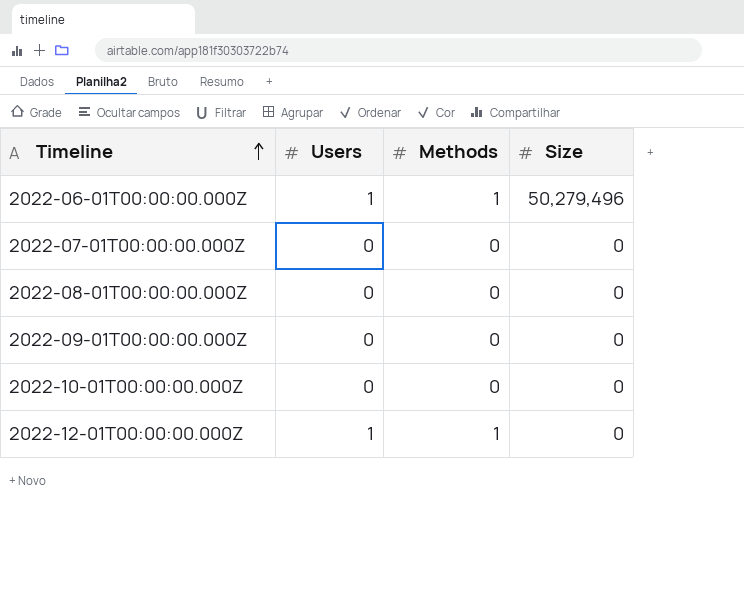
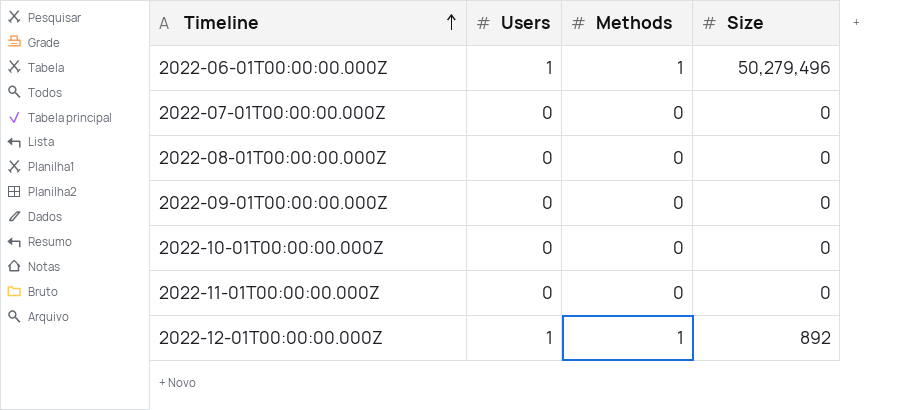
row 2022-11-01T00:00:00.000Z: none -> 0 | 0 | 0
2022-12-01T00:00:00.000Z | Size: 0 -> 892

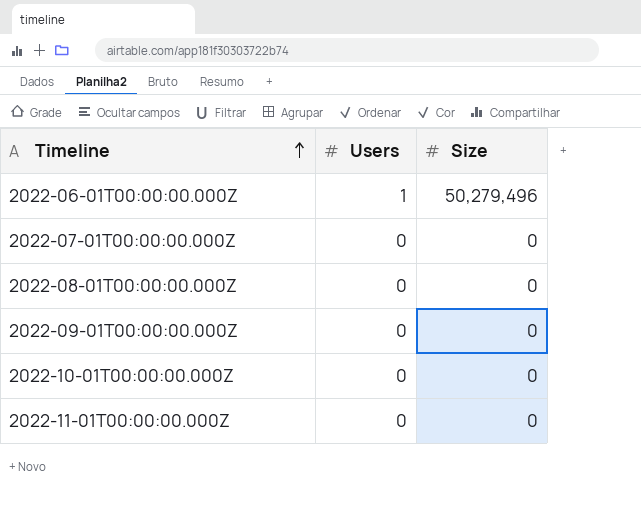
column Methods | position: 3 -> none
row 2022-12-01T00:00:00.000Z: 1 | 1 | 892 -> none

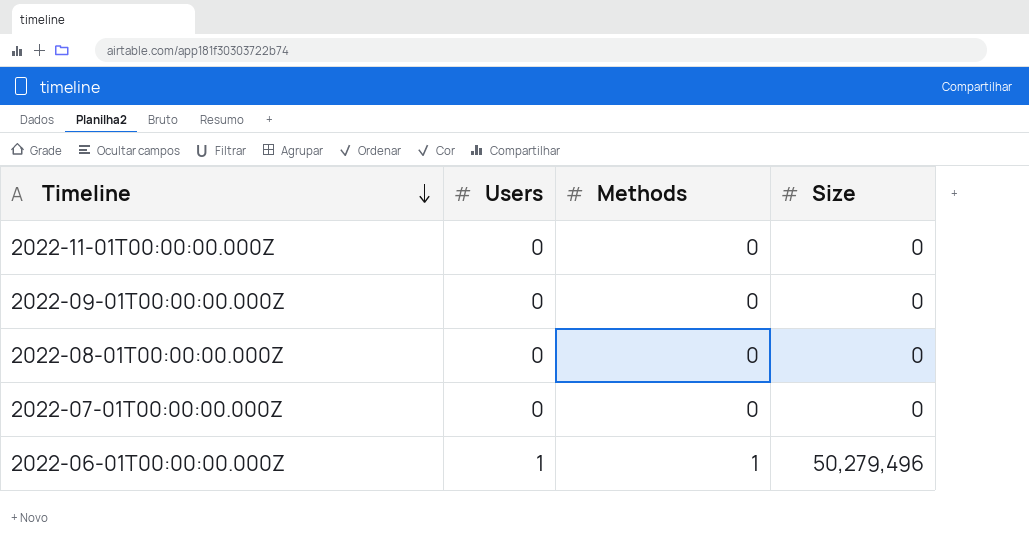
row order: Timeline ascending -> Timeline descending
column Methods | position: none -> 3
row 2022-10-01T00:00:00.000Z: 0 | 0 -> none

